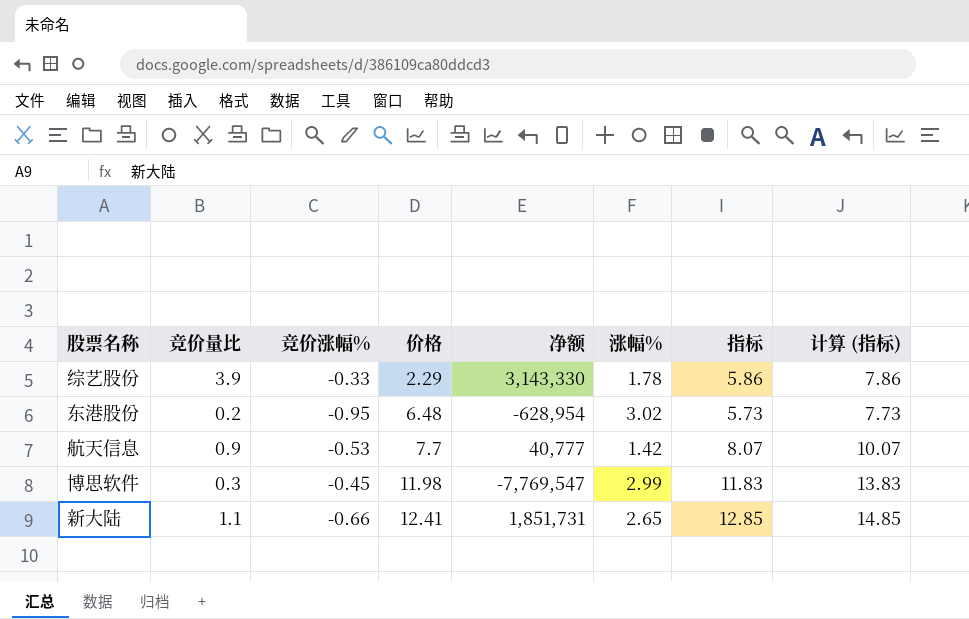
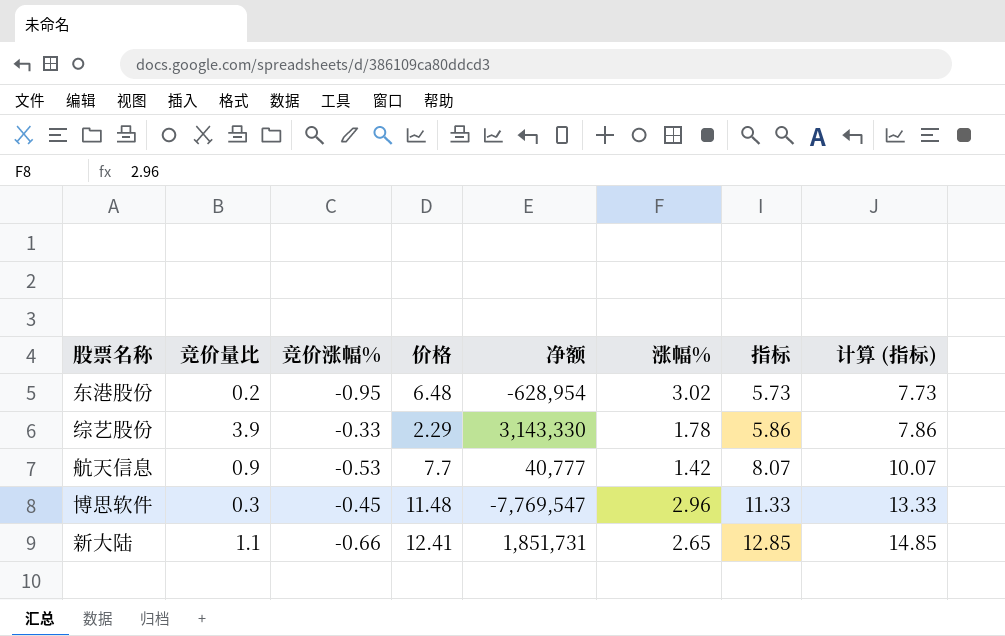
row order: 价格 ascending -> 指标 ascending
博思软件 | 价格: 11.98 -> 11.48
博思软件 | 涨幅%: 2.99 -> 2.96
博思软件 | 指标: 11.83 -> 11.33
博思软件 | 计算 (指标): 13.83 -> 13.33

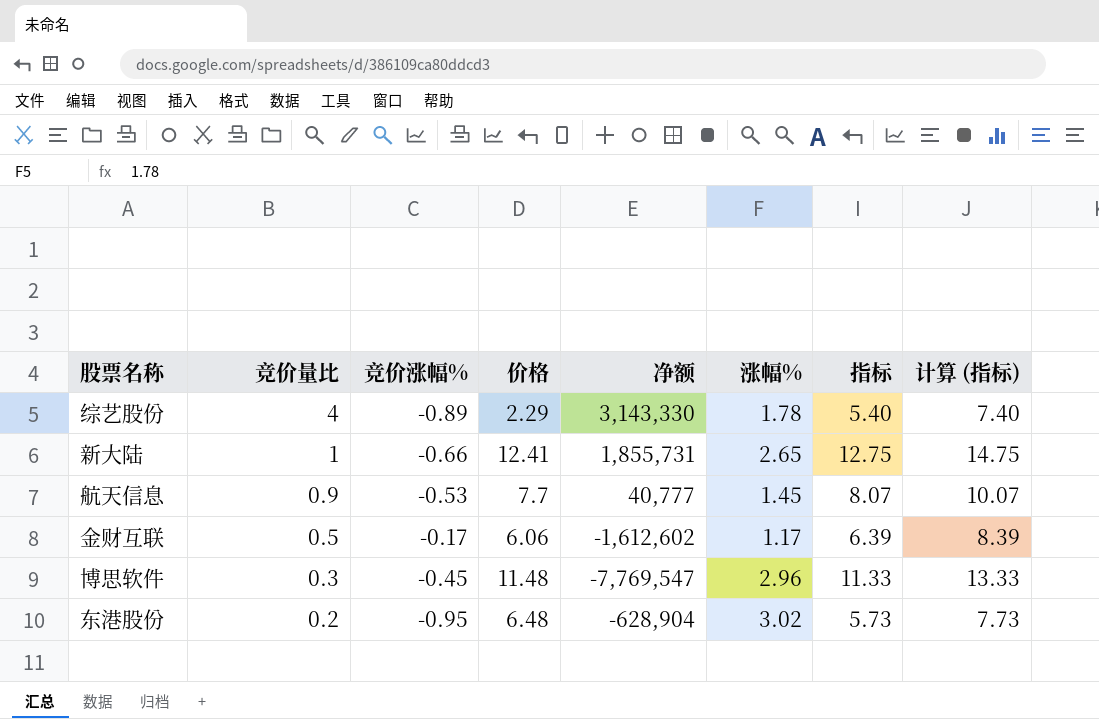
row order: 指标 ascending -> 竞价量比 descending
综艺股份 | 竞价量比: 3.9 -> 4
综艺股份 | 竞价涨幅%: -0.33 -> -0.89
综艺股份 | 指标: 5.86 -> 5.40
综艺股份 | 计算 (指标): 7.86 -> 7.40
新大陆 | 竞价量比: 1.1 -> 1
新大陆 | 净额: 1,851,731 -> 1,855,731
新大陆 | 指标: 12.85 -> 12.75
新大陆 | 计算 (指标): 14.85 -> 14.75
航天信息 | 涨幅%: 1.42 -> 1.45
row 金财互联: none -> 0.5 | -0.17 | 6.06 | -1,612,602 | 1.17 | 6.39 | 8.39
东港股份 | 净额: -628,954 -> -628,904

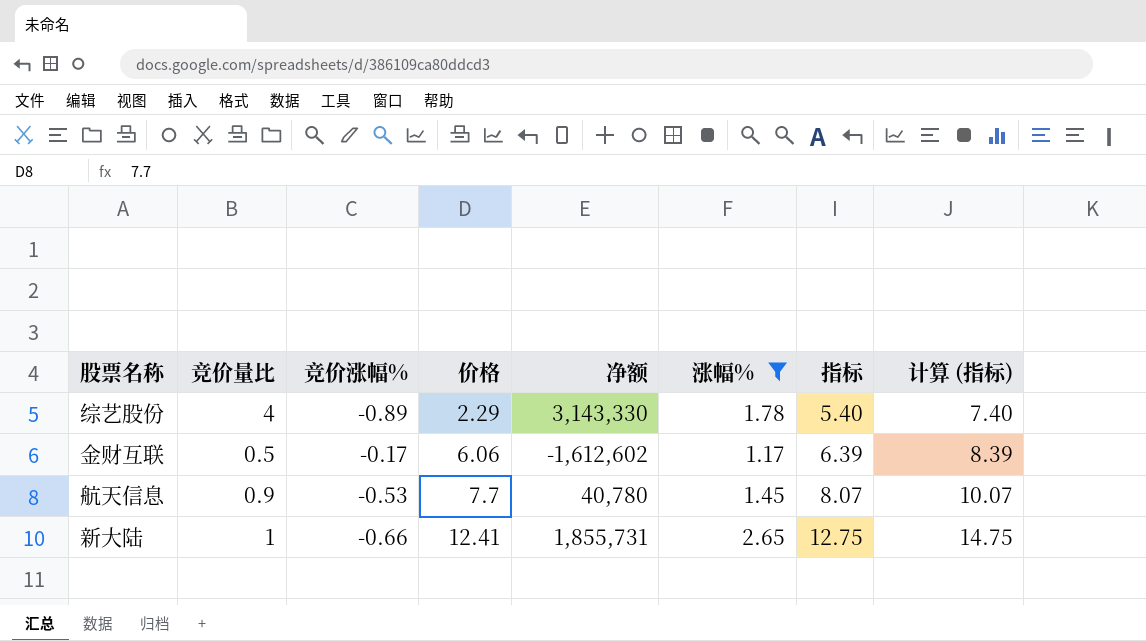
filter: none -> 涨幅% <= 2.65
row order: 竞价量比 descending -> 价格 ascending
航天信息 | 净额: 40,777 -> 40,780

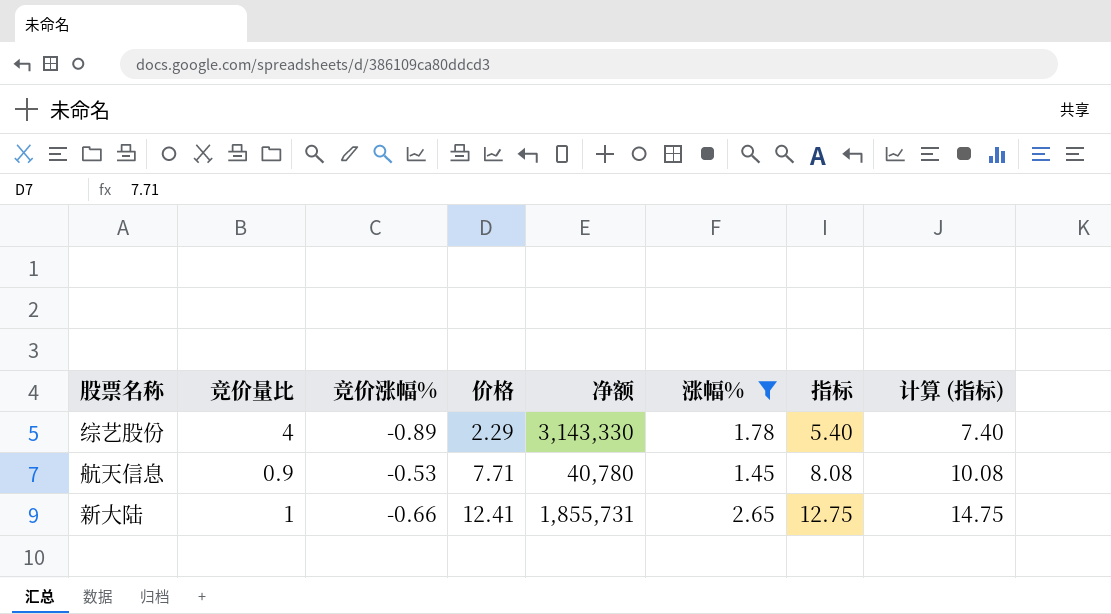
row 金财互联: 0.5 | -0.17 | 6.06 | -1,612,602 | 1.17 | 6.39 | 8.39 -> none
航天信息 | 价格: 7.7 -> 7.71
航天信息 | 指标: 8.07 -> 8.08
航天信息 | 计算 (指标): 10.07 -> 10.08

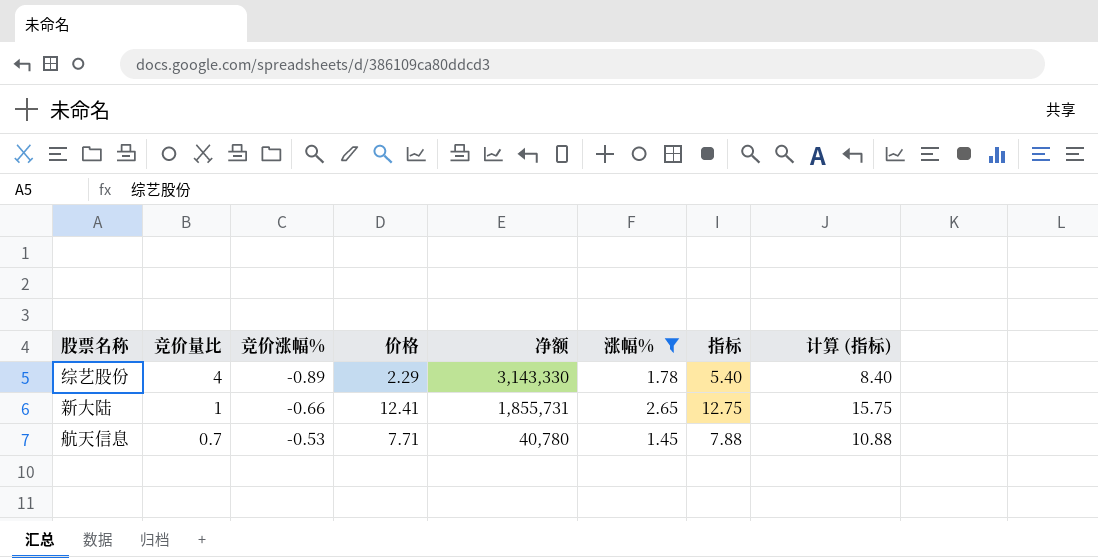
row order: 价格 ascending -> 竞价量比 descending
column 计算 (指标) | formula: [指标] + 2 -> [指标] + 3
航天信息 | 竞价量比: 0.9 -> 0.7
航天信息 | 指标: 8.08 -> 7.88

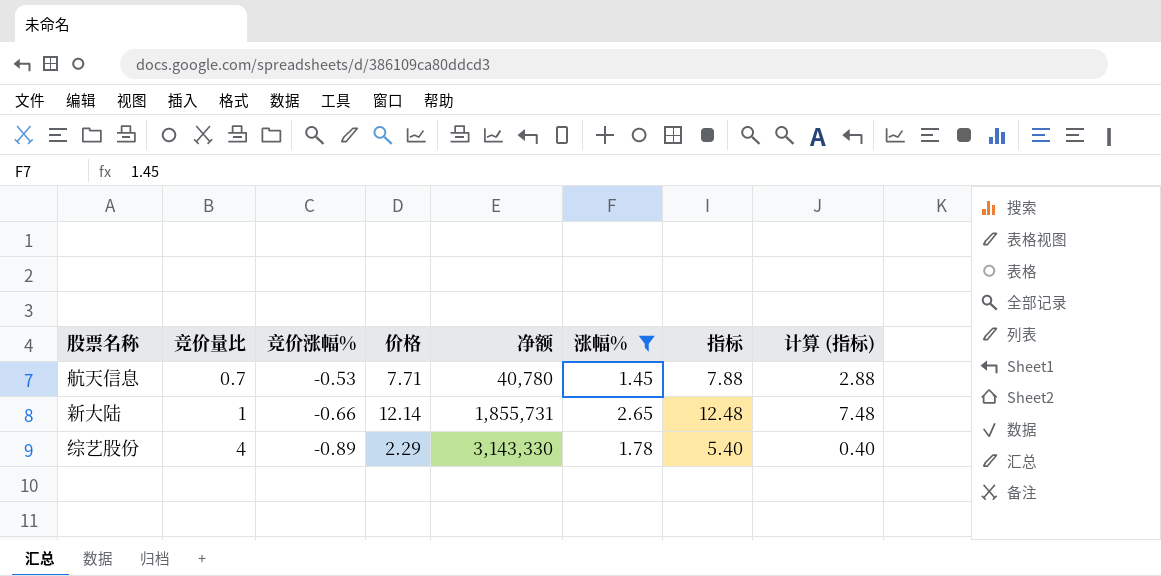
row order: 竞价量比 descending -> 竞价量比 ascending
column 计算 (指标) | formula: [指标] + 3 -> [指标] - 5
新大陆 | 价格: 12.41 -> 12.14
新大陆 | 指标: 12.75 -> 12.48

